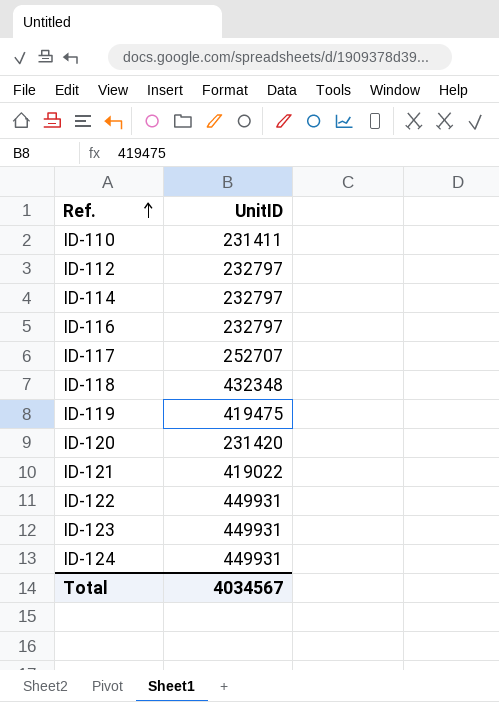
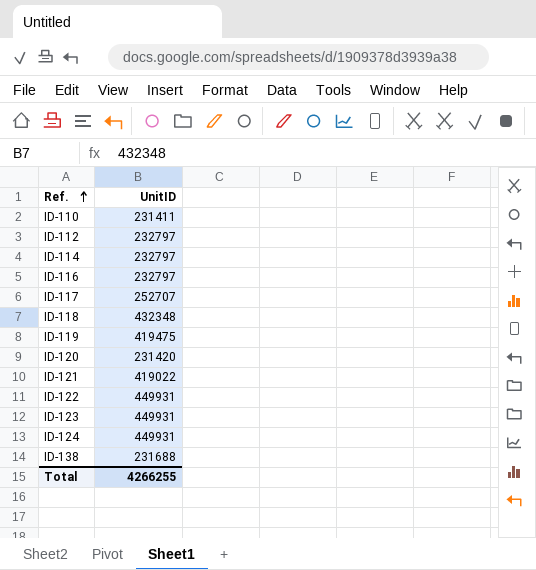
row ID-138: none -> 231688
Total | UnitID: 4034567 -> 4266255

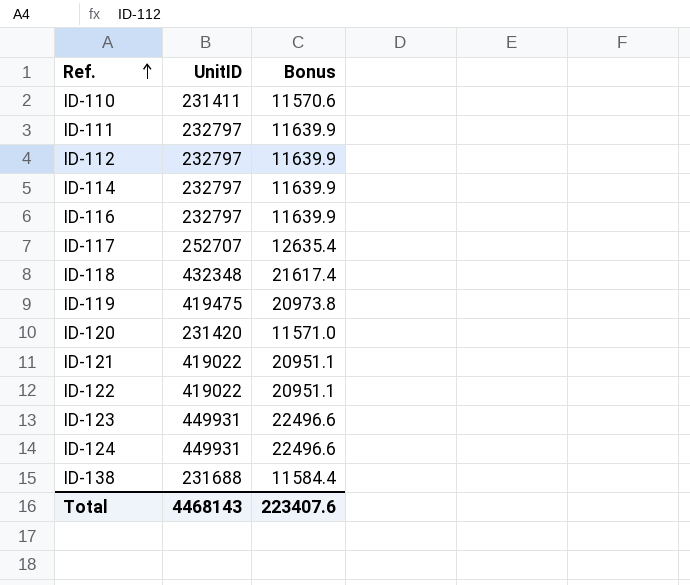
column Bonus | formula: none -> [UnitID] * 0.05
row ID-111: none -> 232797 | 11639.9
ID-122 | UnitID: 449931 -> 419022
Total | UnitID: 4266255 -> 4468143

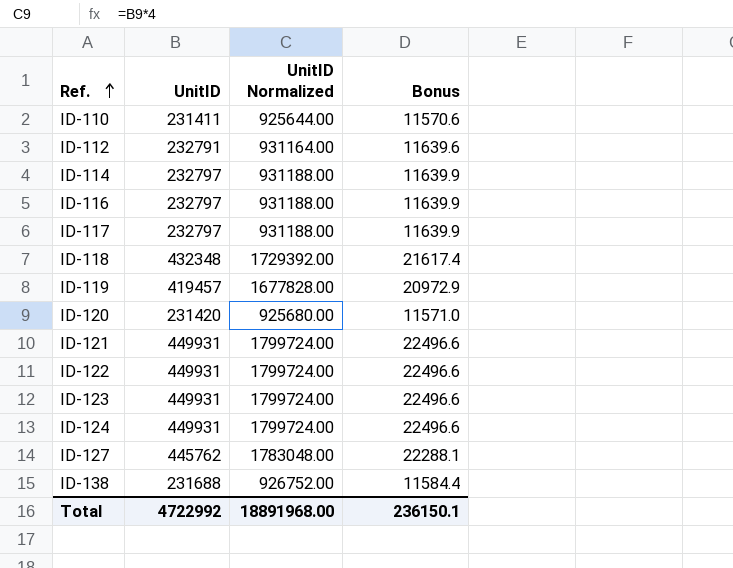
column UnitID Normalized | formula: none -> [UnitID] * 4
row ID-111: 232797 | 11639.9 -> none
ID-112 | UnitID: 232797 -> 232791
ID-112 | Bonus: 11639.9 -> 11639.6
ID-117 | UnitID: 252707 -> 232797
ID-117 | Bonus: 12635.4 -> 11639.9
ID-119 | UnitID: 419475 -> 419457
ID-119 | Bonus: 20973.8 -> 20972.9
ID-121 | UnitID: 419022 -> 449931
ID-121 | Bonus: 20951.1 -> 22496.6
ID-122 | UnitID: 419022 -> 449931
ID-122 | Bonus: 20951.1 -> 22496.6
row ID-127: none -> 445762 | 1783048.00 | 22288.1
Total | UnitID: 4468143 -> 4722992
Total | Bonus: 223407.6 -> 236150.1

